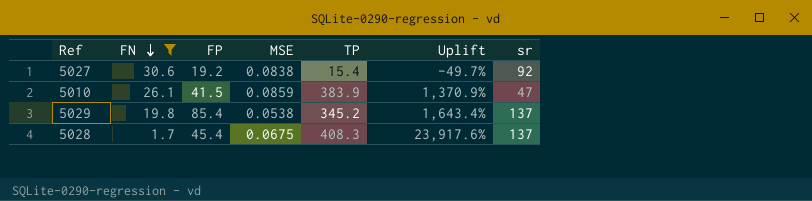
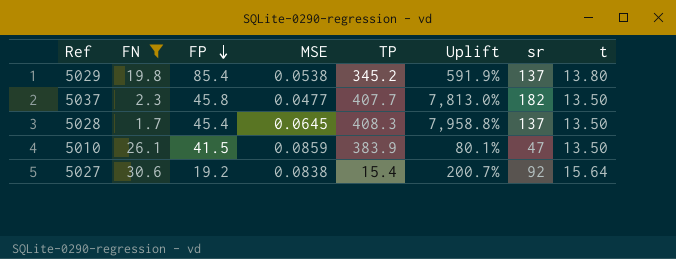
row order: FN descending -> FP descending
column Uplift | formula: ([TP] - [FN]) / [FN] -> ([sr] - [FN]) / [FN]
column t | position: none -> 8
row 5037: none -> 2.3 | 45.8 | 0.0477 | 407.7 | 7,813.0% | 182 | 13.50
5028 | MSE: 0.0675 -> 0.0645

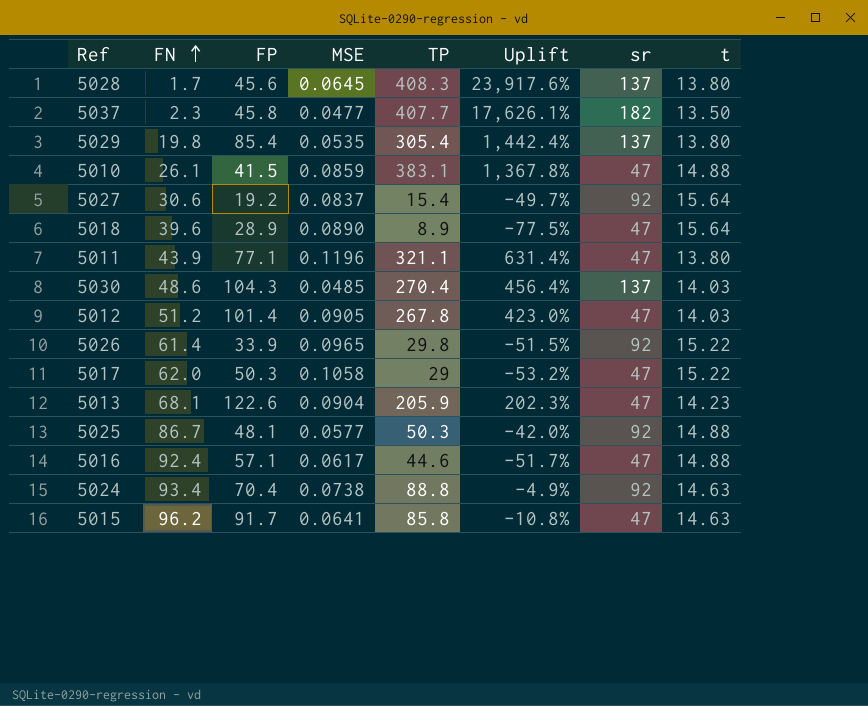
filter: FN <= 30.6 -> none
row order: FP descending -> FN ascending
column Uplift | formula: ([sr] - [FN]) / [FN] -> ([TP] - [FN]) / [FN]
5028 | FP: 45.4 -> 45.6
5028 | t: 13.50 -> 13.80
5029 | MSE: 0.0538 -> 0.0535
5029 | TP: 345.2 -> 305.4
5010 | TP: 383.9 -> 383.1
5010 | t: 13.50 -> 14.88
5027 | MSE: 0.0838 -> 0.0837

